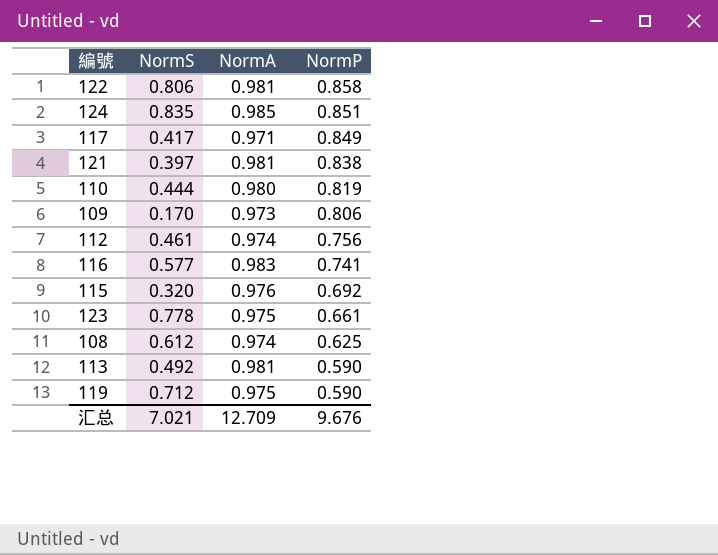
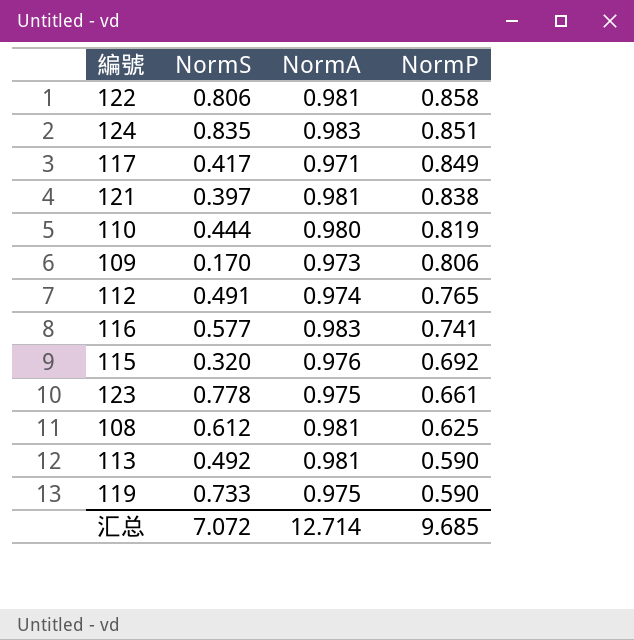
124 | NormA: 0.985 -> 0.983
112 | NormS: 0.461 -> 0.491
112 | NormP: 0.756 -> 0.765
108 | NormA: 0.974 -> 0.981
119 | NormS: 0.712 -> 0.733
汇总 | NormS: 7.021 -> 7.072
汇总 | NormA: 12.709 -> 12.714
汇总 | NormP: 9.676 -> 9.685

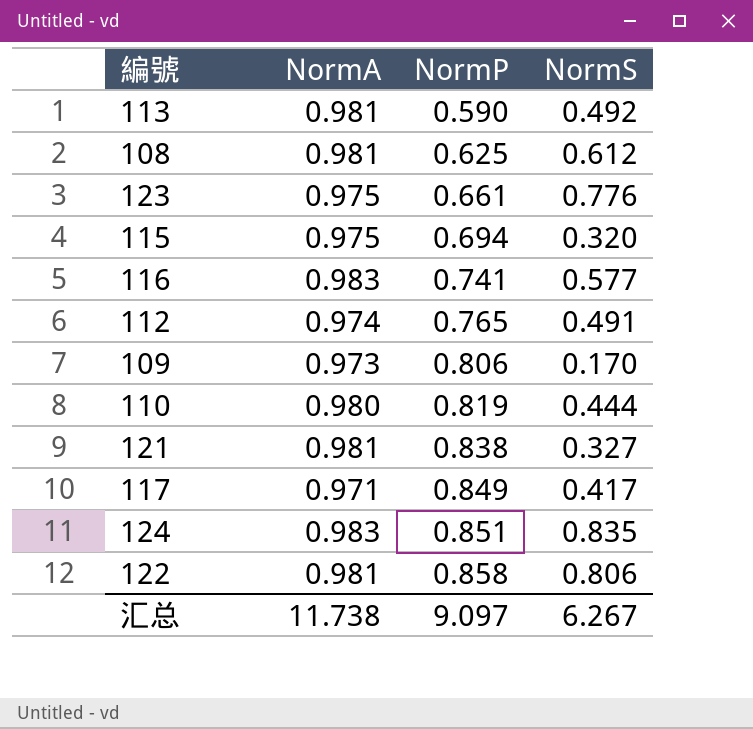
row order: NormP descending -> NormP ascending
column NormS | position: 2 -> 4
row 119: 0.733 | 0.975 | 0.590 -> none
123 | NormS: 0.778 -> 0.776
115 | NormA: 0.976 -> 0.975
115 | NormP: 0.692 -> 0.694
121 | NormS: 0.397 -> 0.327
汇总 | NormA: 12.714 -> 11.738
汇总 | NormP: 9.685 -> 9.097
汇总 | NormS: 7.072 -> 6.267

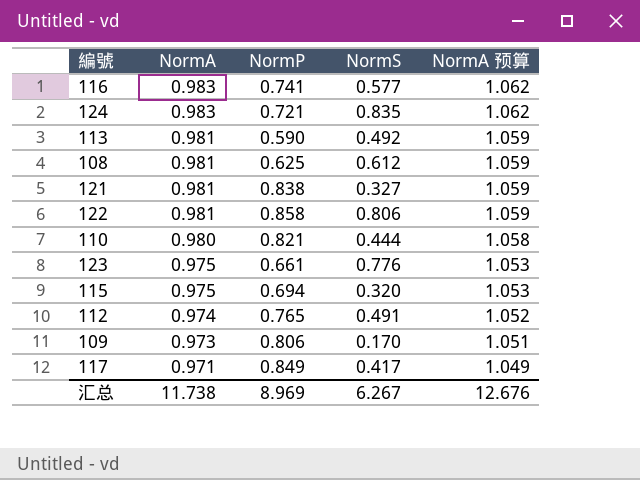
row order: NormP ascending -> NormA descending
column NormA 预算 | formula: none -> [NormA] * 1.08
124 | NormP: 0.851 -> 0.721
110 | NormP: 0.819 -> 0.821
汇总 | NormP: 9.097 -> 8.969

